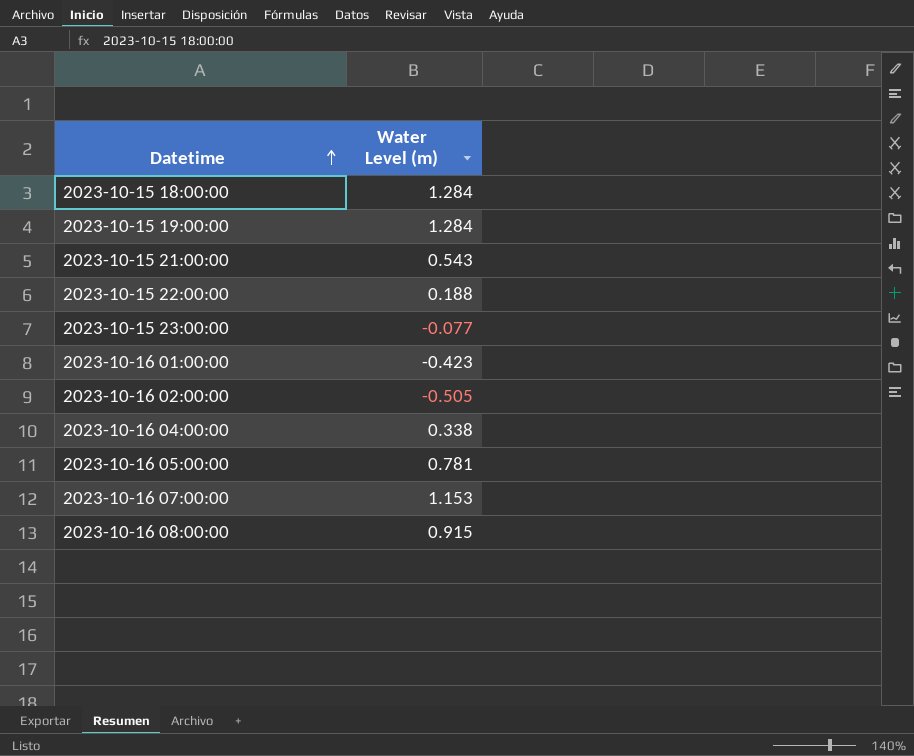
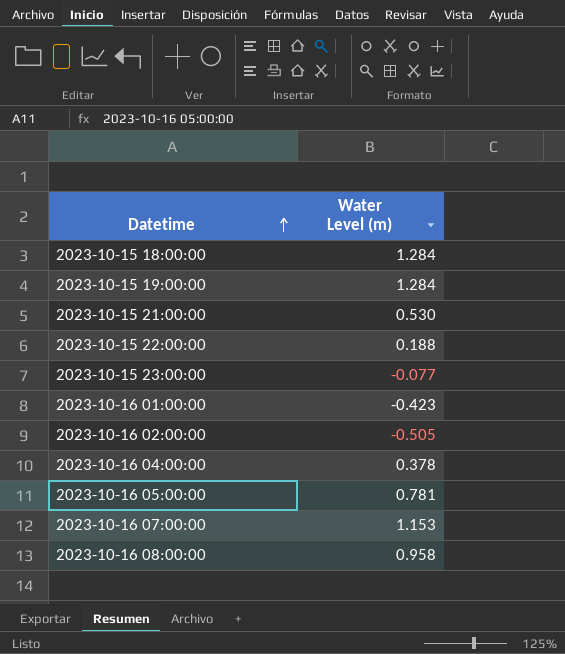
2023-10-15 21:00:00 | Water Level (m): 0.543 -> 0.530
2023-10-16 04:00:00 | Water Level (m): 0.338 -> 0.378
2023-10-16 08:00:00 | Water Level (m): 0.915 -> 0.958

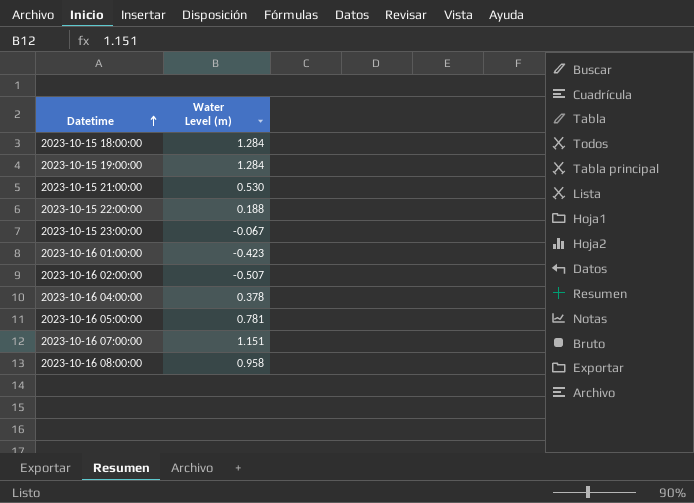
2023-10-15 23:00:00 | Water Level (m): -0.077 -> -0.067
2023-10-16 02:00:00 | Water Level (m): -0.505 -> -0.507
2023-10-16 07:00:00 | Water Level (m): 1.153 -> 1.151

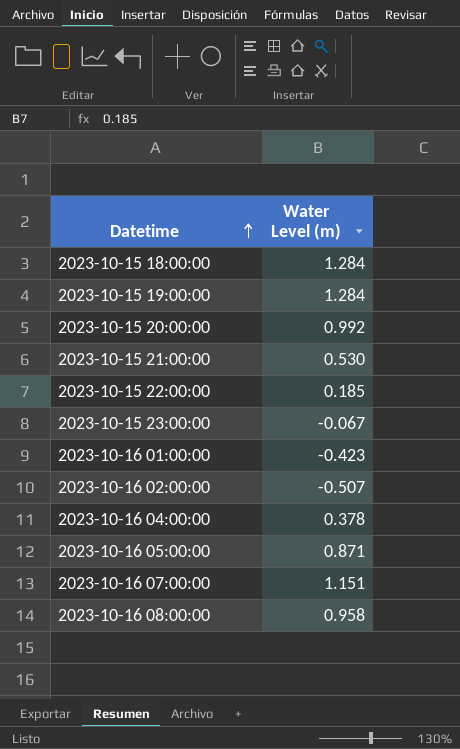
row 2023-10-15 20:00:00: none -> 0.992
2023-10-15 22:00:00 | Water Level (m): 0.188 -> 0.185
2023-10-16 05:00:00 | Water Level (m): 0.781 -> 0.871

